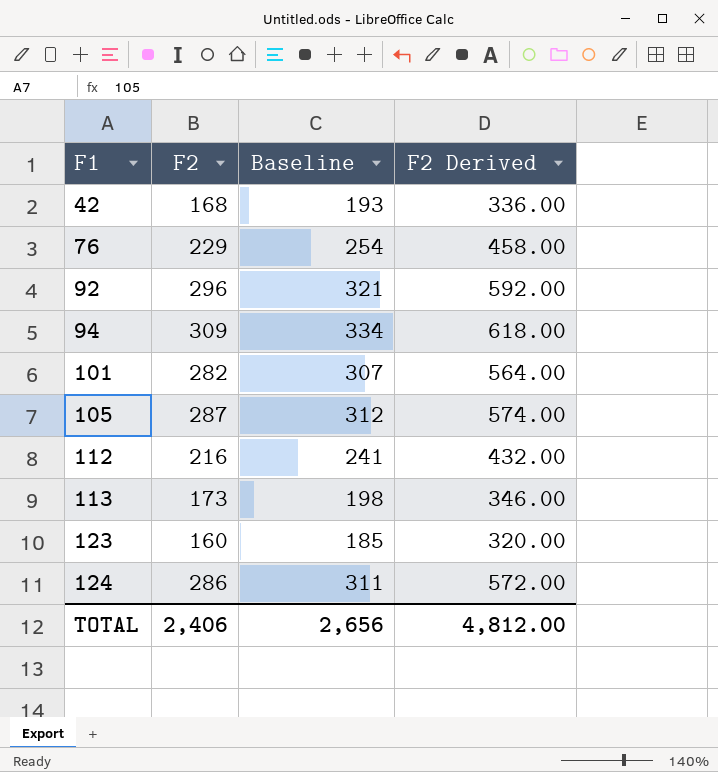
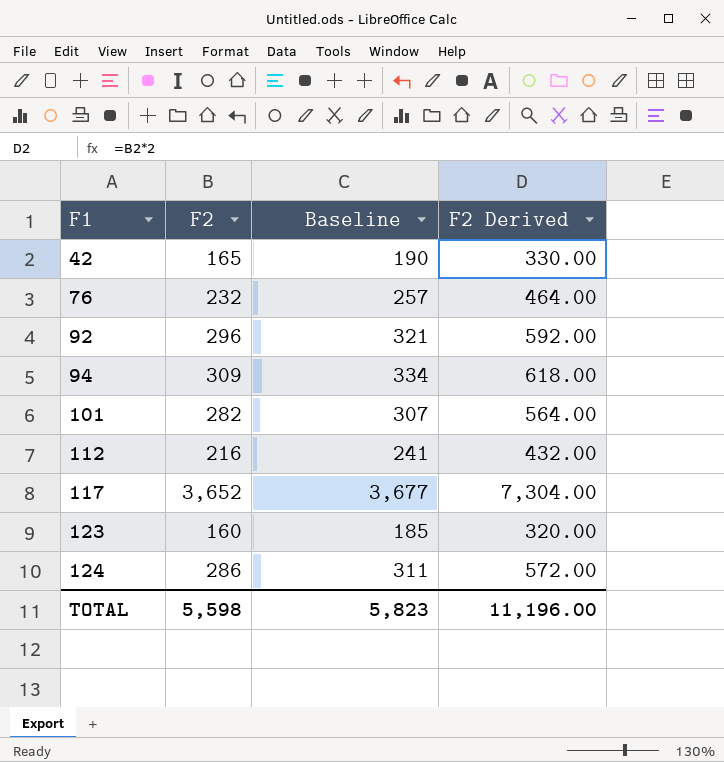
row 105: 287 | 312 | 574.00 -> none
row 113: 173 | 198 | 346.00 -> none
42 | F2: 168 -> 165
42 | Baseline: 193 -> 190
42 | F2 Derived: 336.00 -> 330.00
76 | F2: 229 -> 232
76 | Baseline: 254 -> 257
76 | F2 Derived: 458.00 -> 464.00
row 117: none -> 3,652 | 3,677 | 7,304.00
TOTAL | F2: 2,406 -> 5,598
TOTAL | Baseline: 2,656 -> 5,823
TOTAL | F2 Derived: 4,812.00 -> 11,196.00

